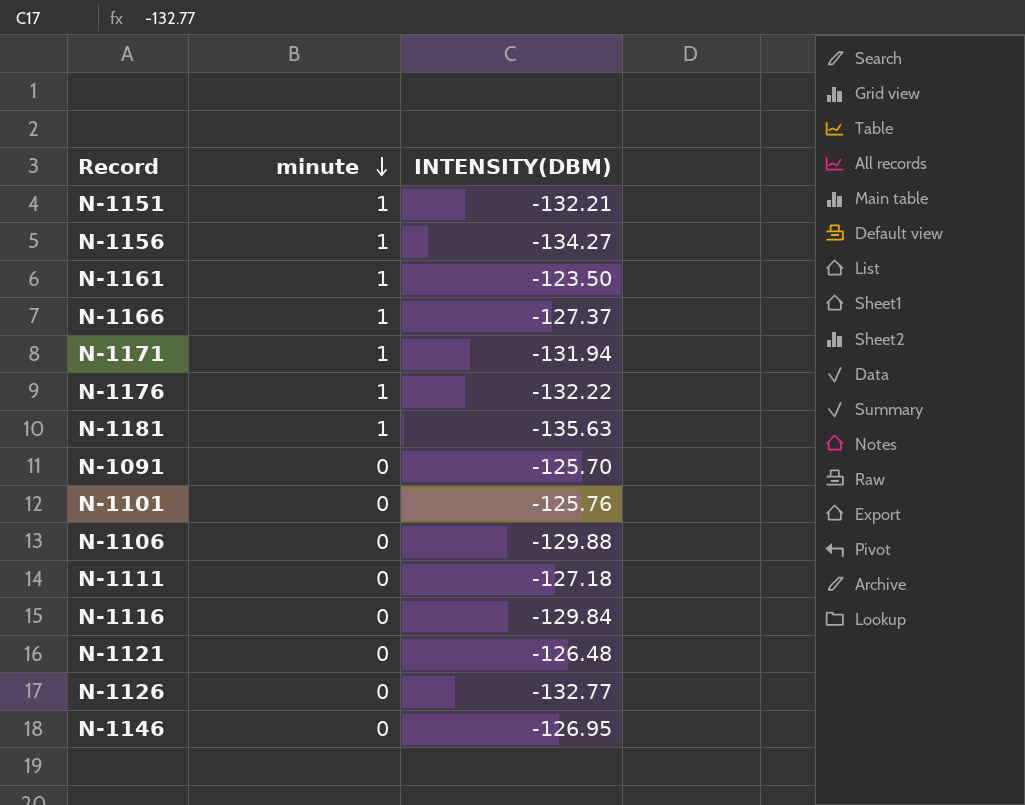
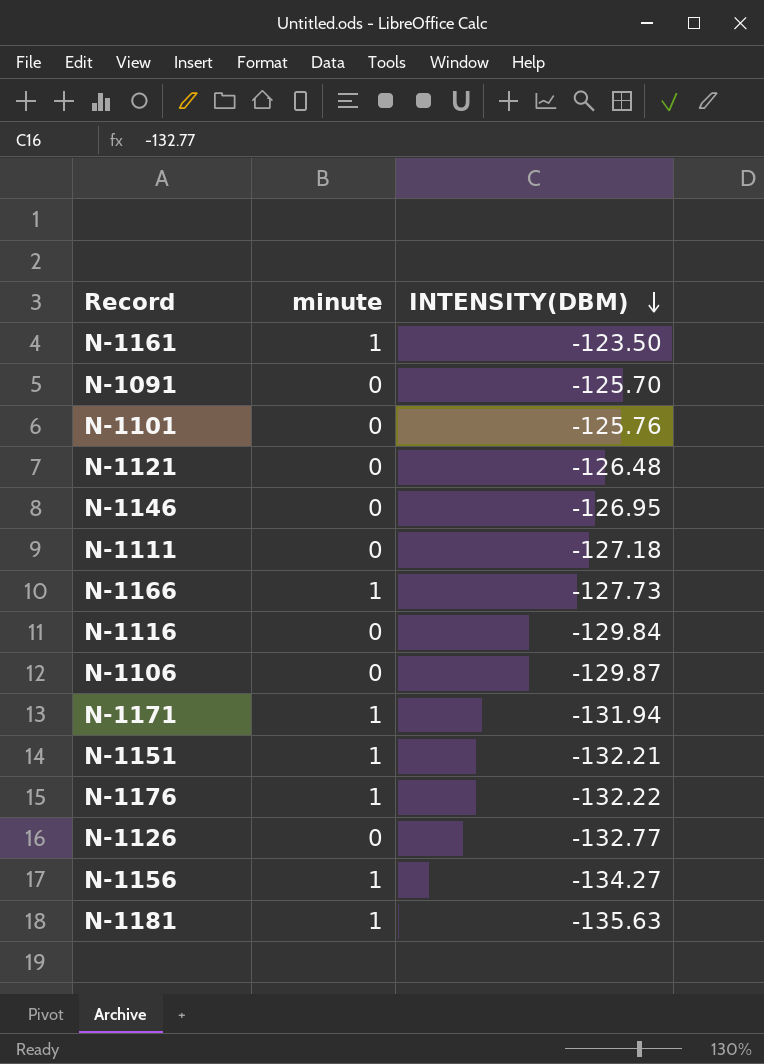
row order: minute descending -> INTENSITY(DBM) descending
N-1166 | INTENSITY(DBM): -127.37 -> -127.73
N-1106 | INTENSITY(DBM): -129.88 -> -129.87

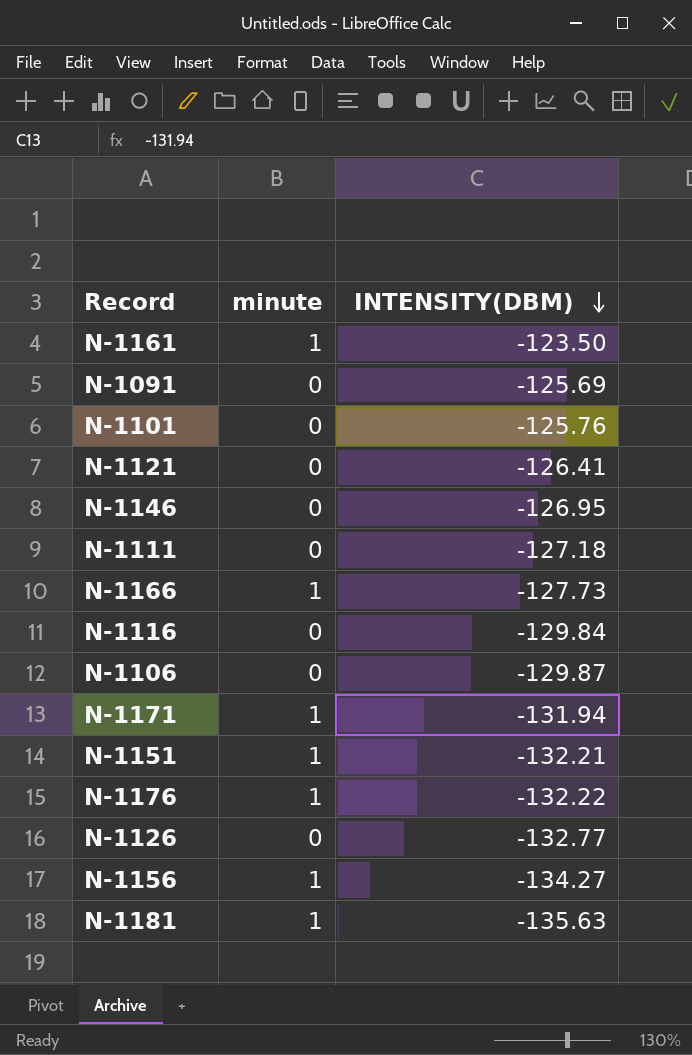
N-1091 | INTENSITY(DBM): -125.70 -> -125.69
N-1121 | INTENSITY(DBM): -126.48 -> -126.41

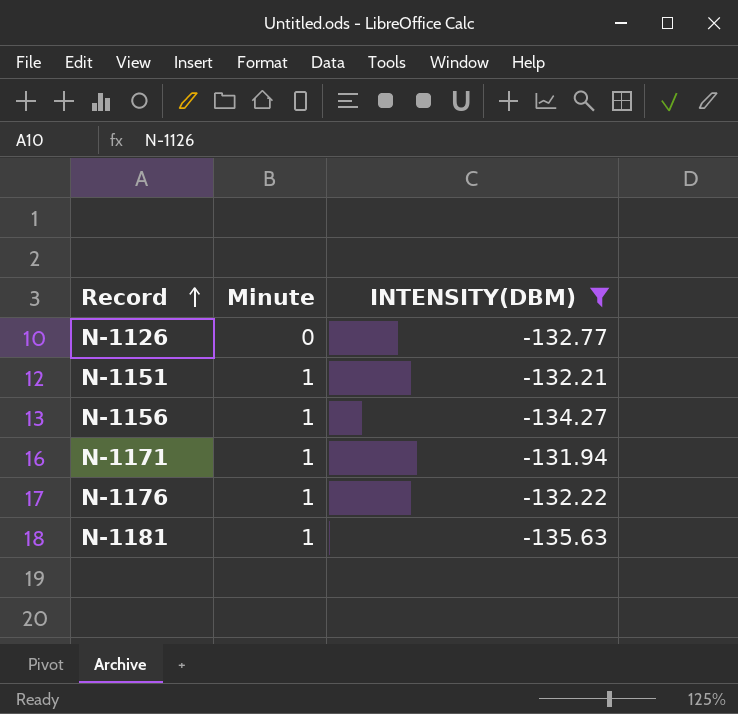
filter: none -> INTENSITY(DBM) <= -131.94
row order: INTENSITY(DBM) descending -> Record ascending
column name: minute -> Minute

